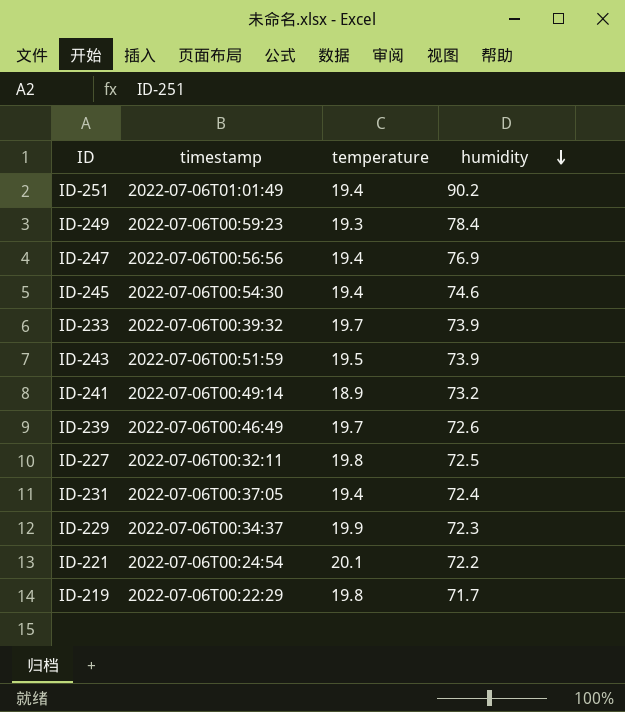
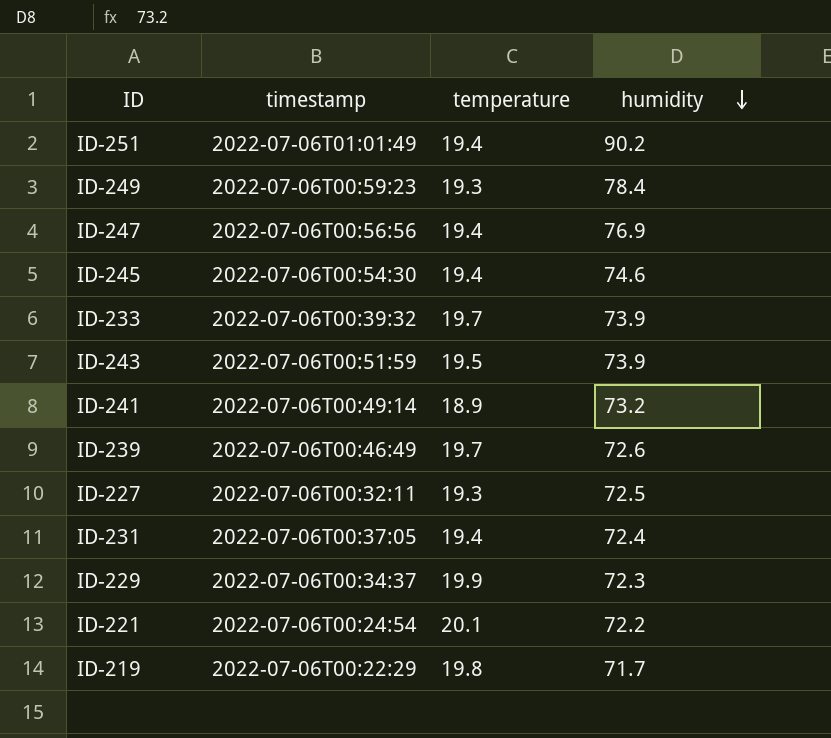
ID-227 | temperature: 19.8 -> 19.3

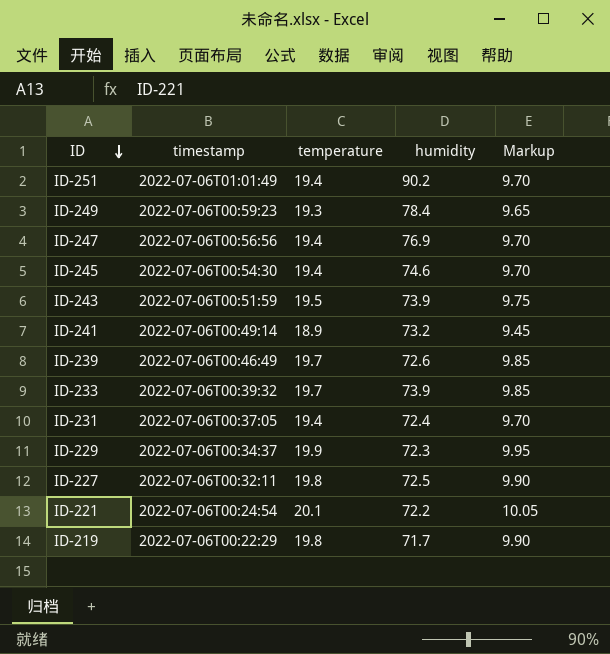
row order: humidity descending -> ID descending
column Markup | formula: none -> [temperature] * 0.5
ID-227 | temperature: 19.3 -> 19.8

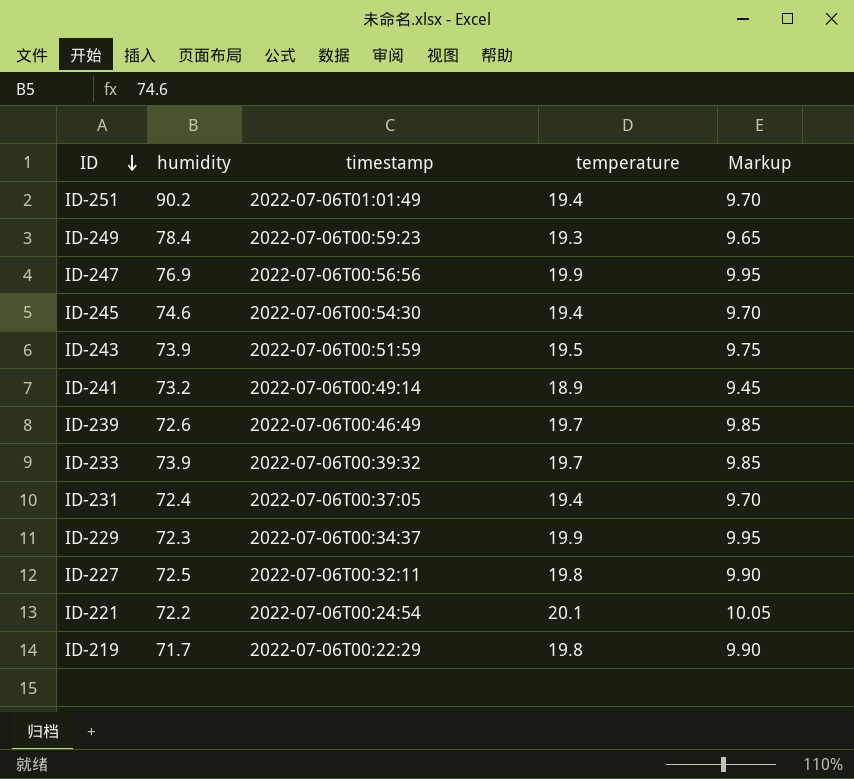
column humidity | position: 4 -> 2
ID-247 | temperature: 19.4 -> 19.9
ID-247 | Markup: 9.70 -> 9.95

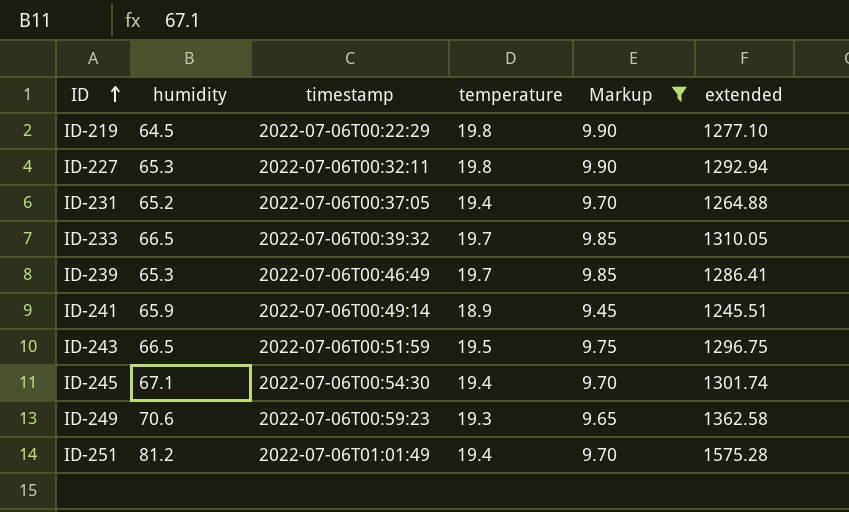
filter: none -> Markup <= 9.90
row order: ID descending -> ID ascending
column extended | formula: none -> [humidity] * [temperature]
ID-219 | humidity: 71.7 -> 64.5
ID-227 | humidity: 72.5 -> 65.3
ID-231 | humidity: 72.4 -> 65.2
ID-233 | humidity: 73.9 -> 66.5
ID-239 | humidity: 72.6 -> 65.3
ID-241 | humidity: 73.2 -> 65.9
ID-243 | humidity: 73.9 -> 66.5
ID-245 | humidity: 74.6 -> 67.1
ID-249 | humidity: 78.4 -> 70.6
ID-251 | humidity: 90.2 -> 81.2

